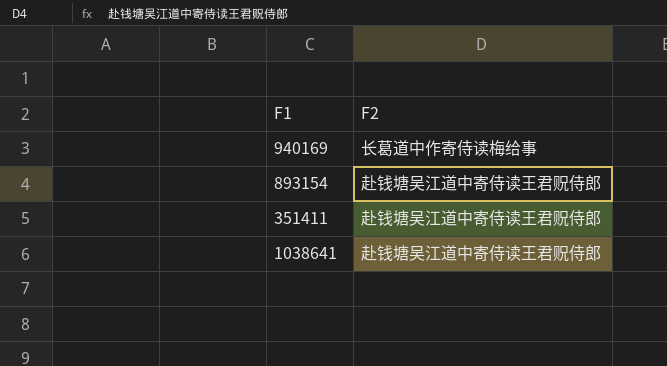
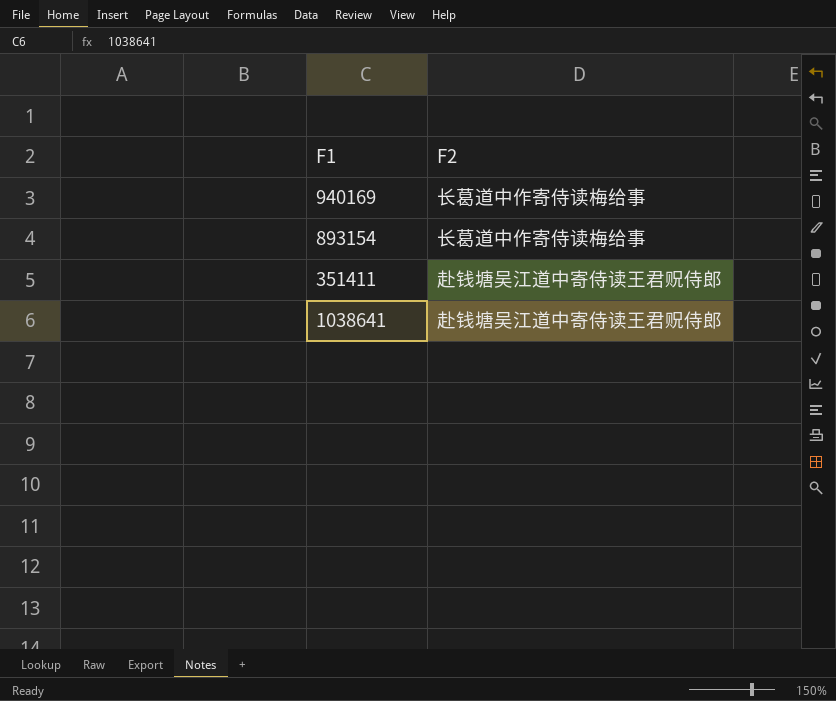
893154 | F2: 赴钱塘吴江道中寄侍读王君贶侍郎 -> 长葛道中作寄侍读梅给事

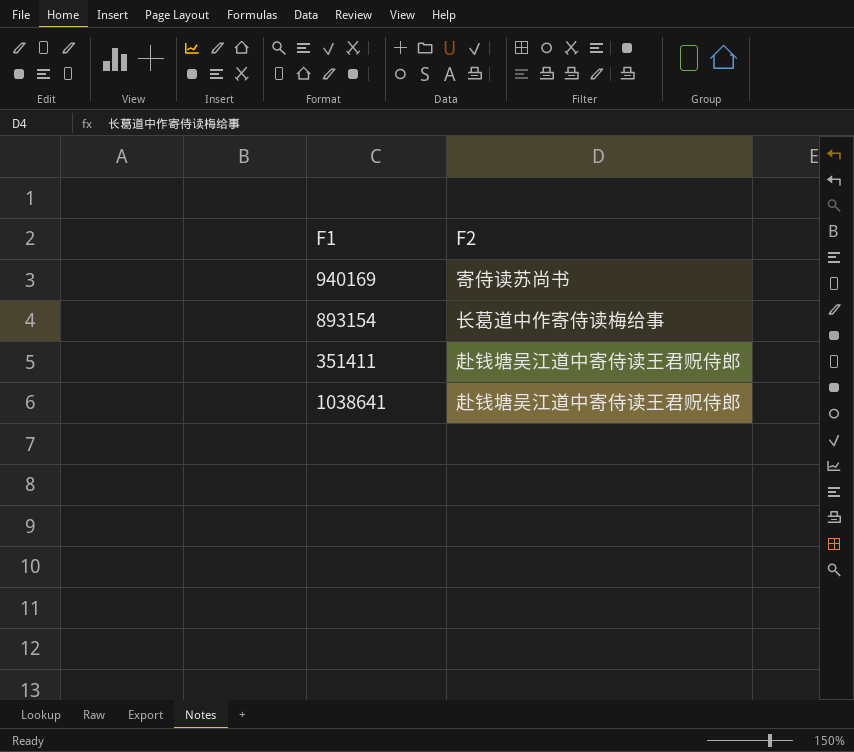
940169 | F2: 长葛道中作寄侍读梅给事 -> 寄侍读苏尚书

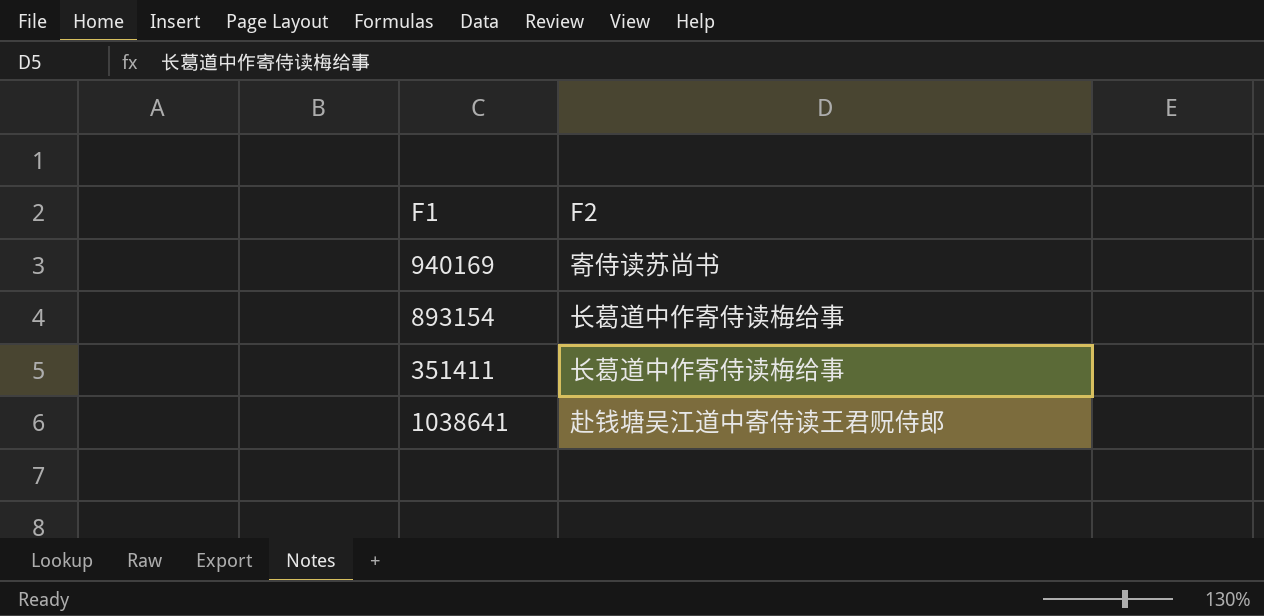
351411 | F2: 赴钱塘吴江道中寄侍读王君贶侍郎 -> 长葛道中作寄侍读梅给事

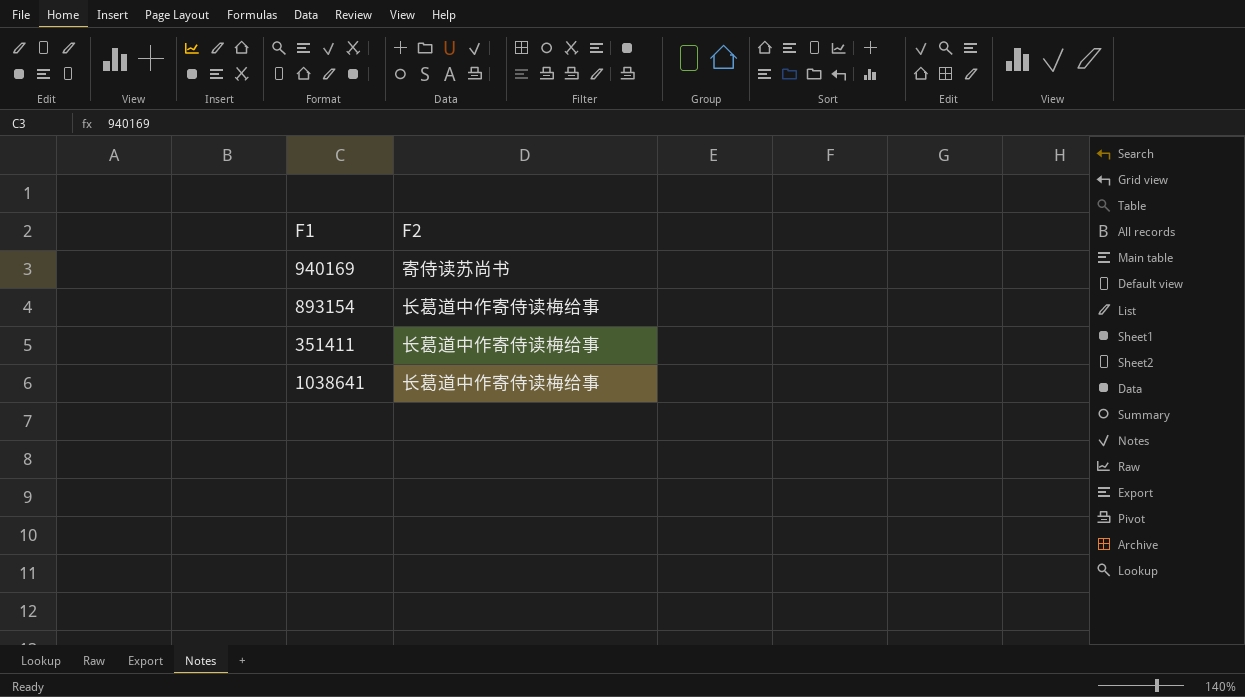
1038641 | F2: 赴钱塘吴江道中寄侍读王君贶侍郎 -> 长葛道中作寄侍读梅给事

